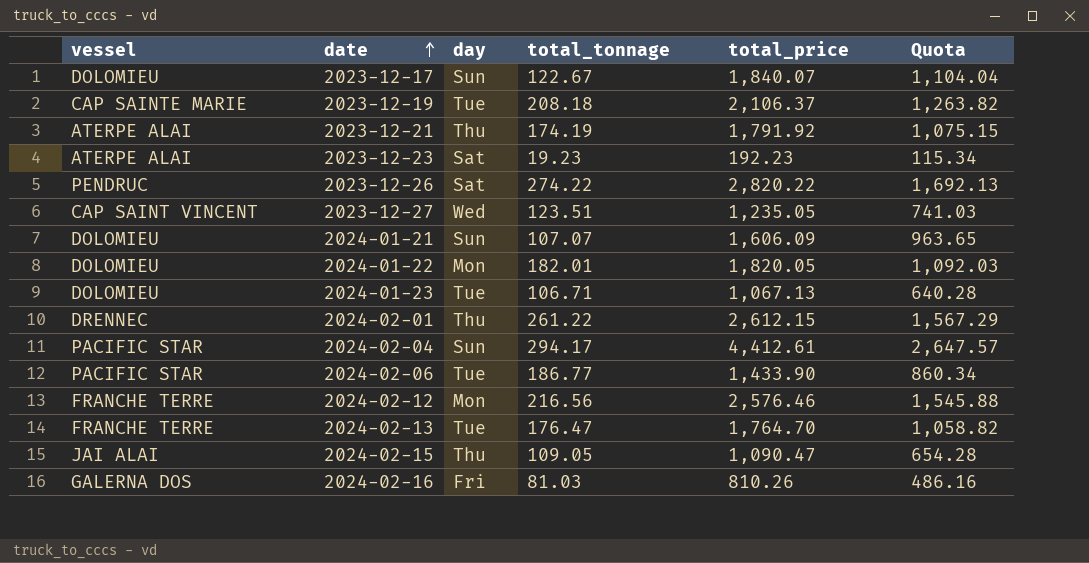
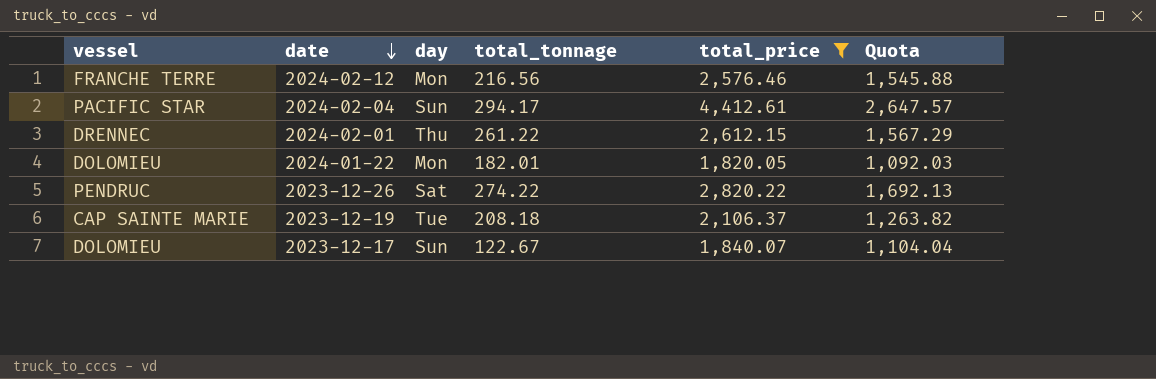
filter: none -> total_price >= 1,820.05
row order: date ascending -> date descending

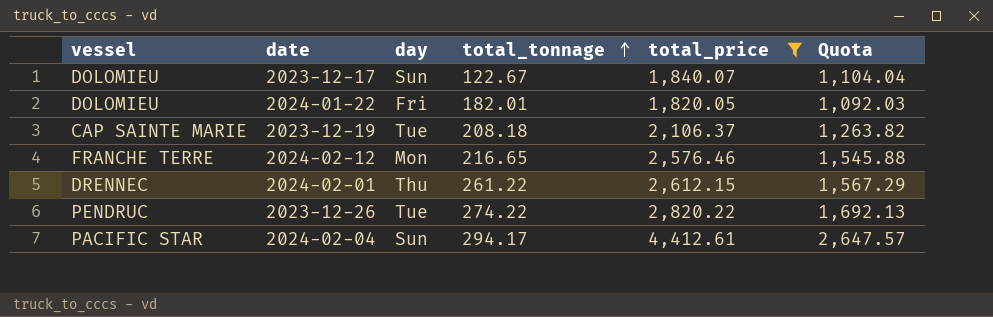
row order: date descending -> total_tonnage ascending
2024-01-22 | day: Mon -> Fri
2024-02-12 | total_tonnage: 216.56 -> 216.65
2023-12-26 | day: Sat -> Tue

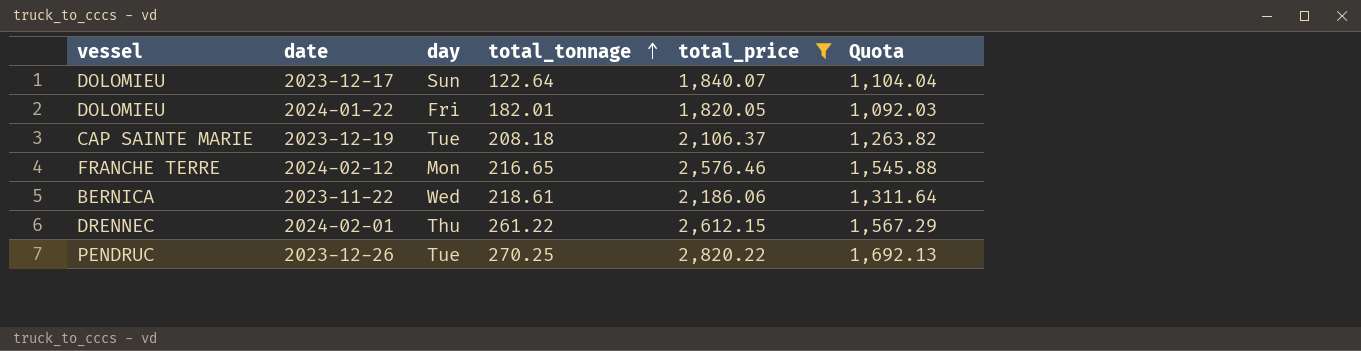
row 2024-02-04: PACIFIC STAR | Sun | 294.17 | 4,412.61 | 2,647.57 -> none
2023-12-17 | total_tonnage: 122.67 -> 122.64
row 2023-11-22: none -> BERNICA | Wed | 218.61 | 2,186.06 | 1,311.64
2023-12-26 | total_tonnage: 274.22 -> 270.25

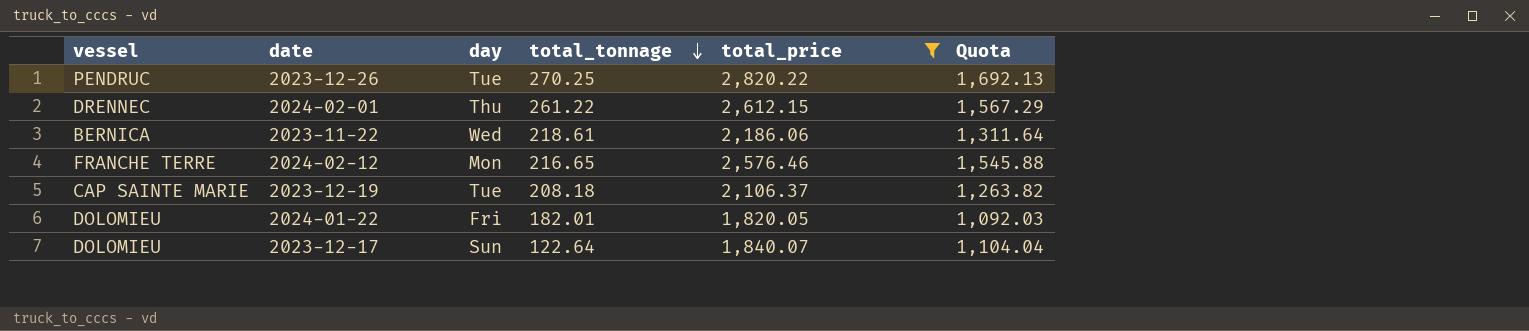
row order: total_tonnage ascending -> total_tonnage descending

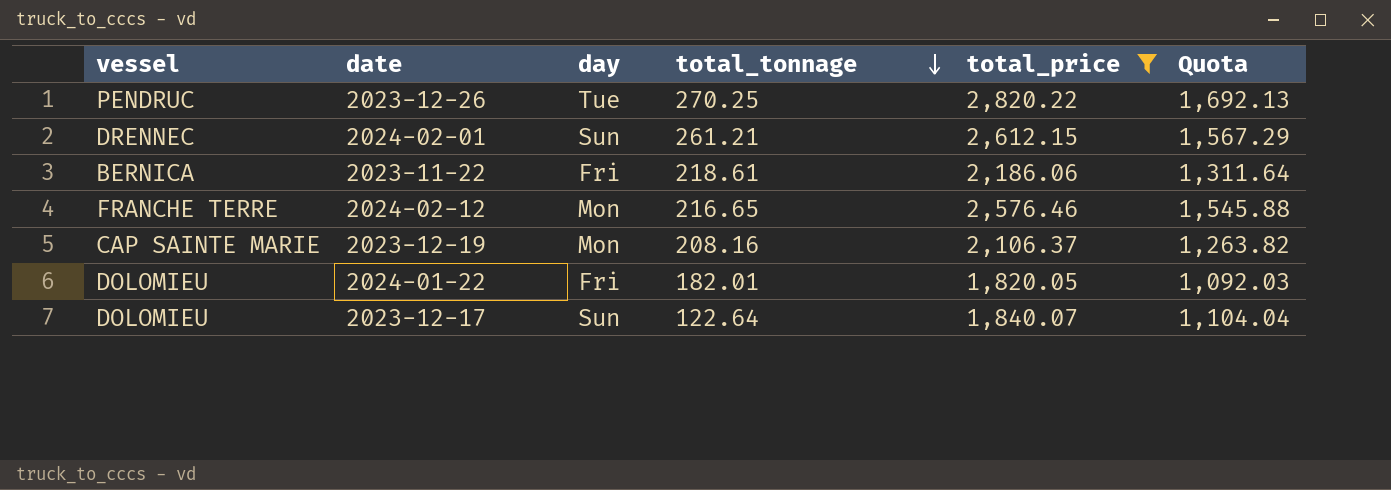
2024-02-01 | day: Thu -> Sun
2024-02-01 | total_tonnage: 261.22 -> 261.21
2023-11-22 | day: Wed -> Fri
2023-12-19 | day: Tue -> Mon
2023-12-19 | total_tonnage: 208.18 -> 208.16

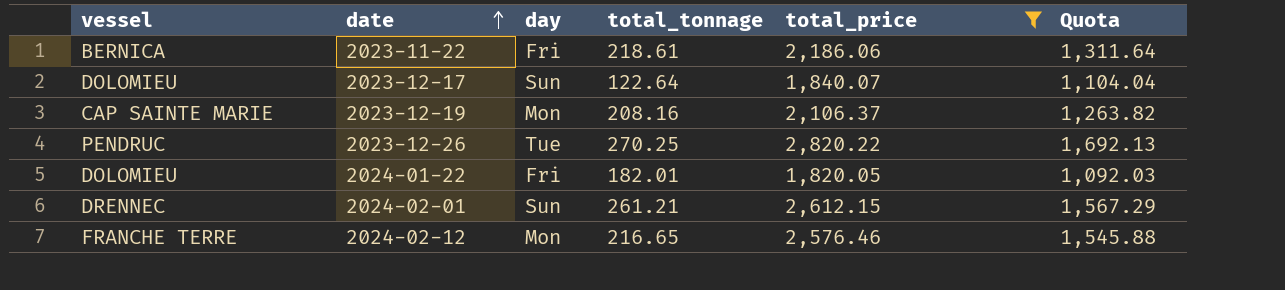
row order: total_tonnage descending -> date ascending

